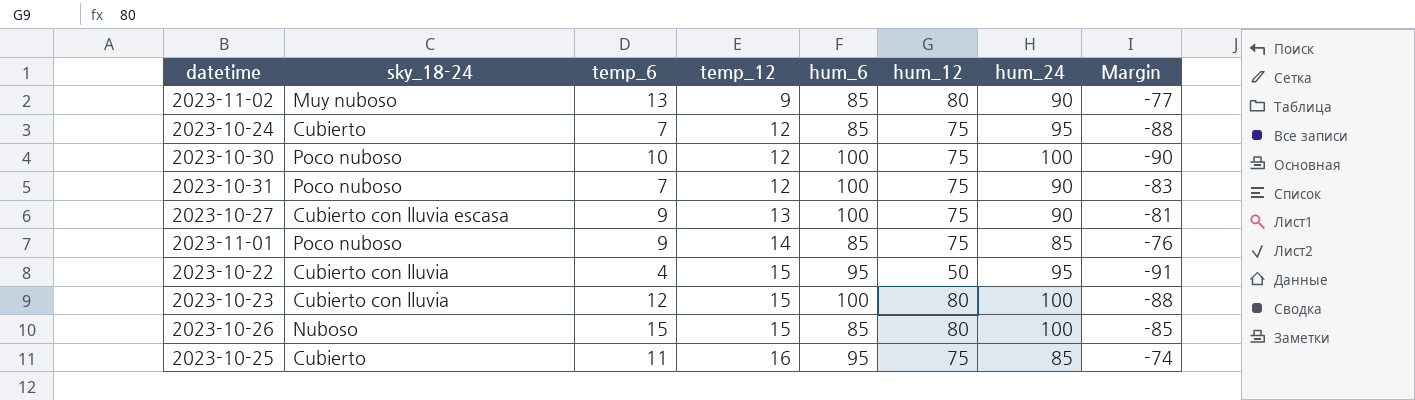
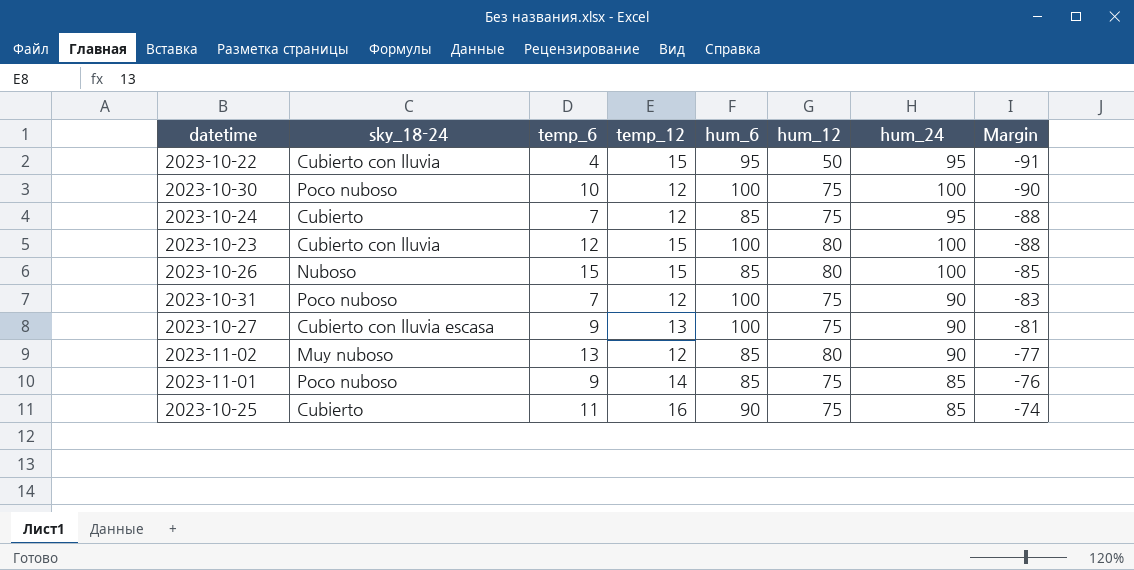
row order: temp_12 ascending -> Margin ascending
2023-11-02 | temp_12: 9 -> 12
2023-10-25 | hum_6: 95 -> 90

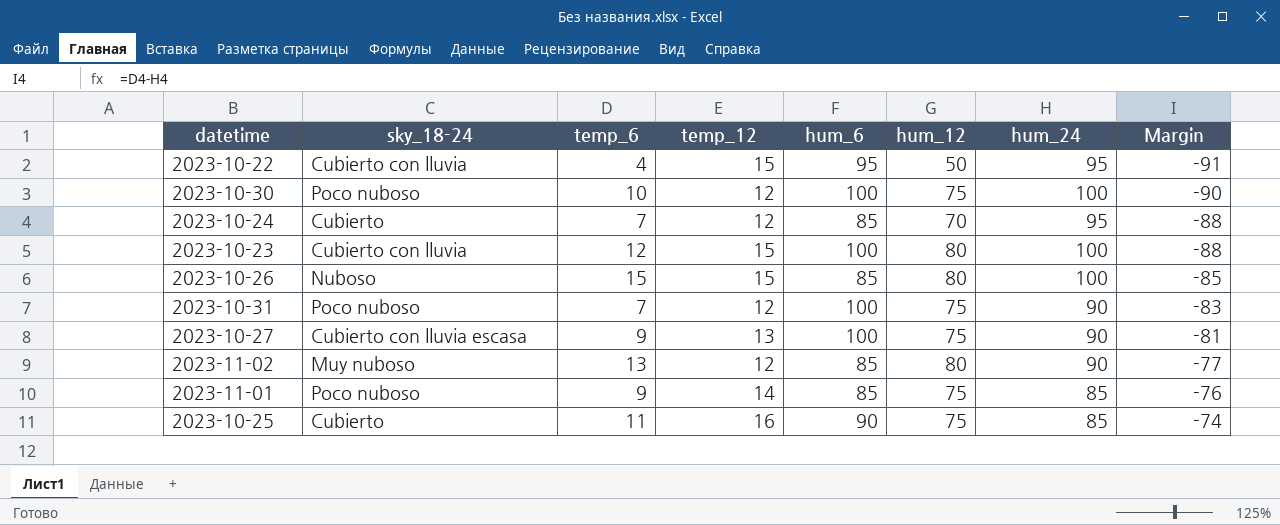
2023-10-24 | hum_12: 75 -> 70

